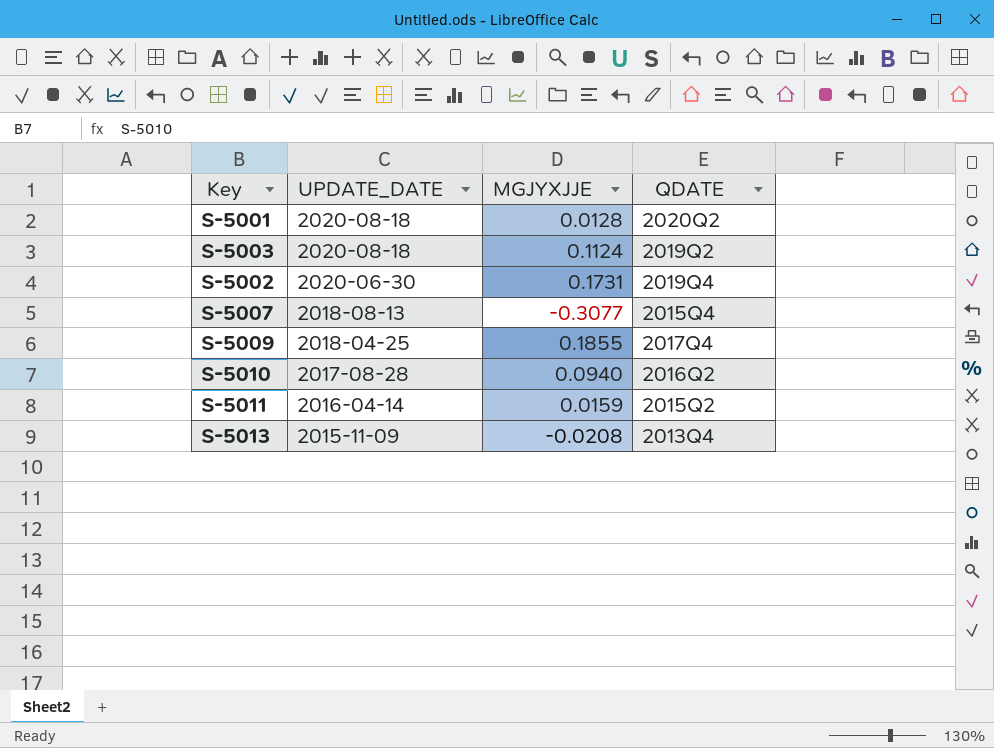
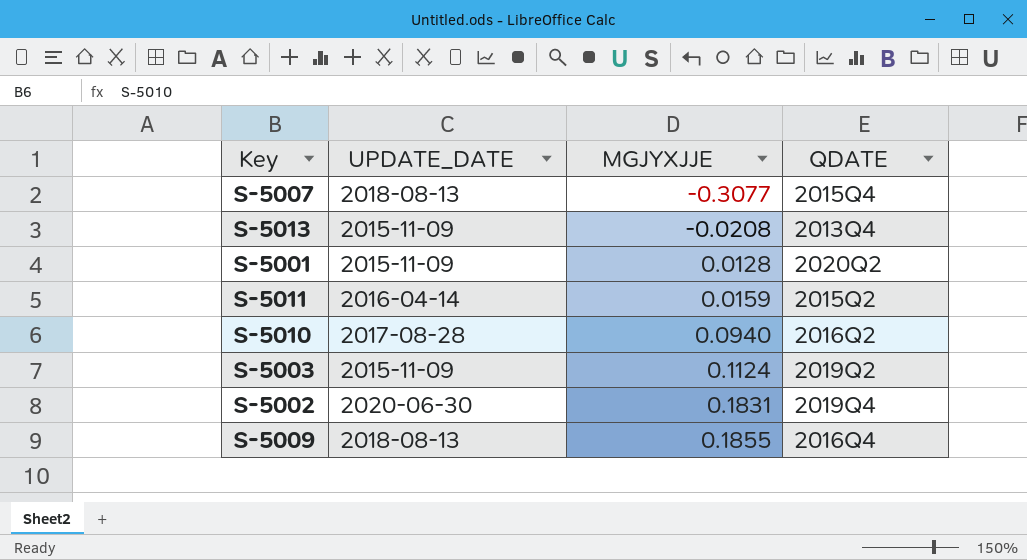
row order: UPDATE_DATE descending -> MGJYXJJE ascending
S-5001 | UPDATE_DATE: 2020-08-18 -> 2015-11-09
S-5003 | UPDATE_DATE: 2020-08-18 -> 2015-11-09
S-5002 | MGJYXJJE: 0.1731 -> 0.1831
S-5009 | UPDATE_DATE: 2018-04-25 -> 2018-08-13
S-5009 | QDATE: 2017Q4 -> 2016Q4

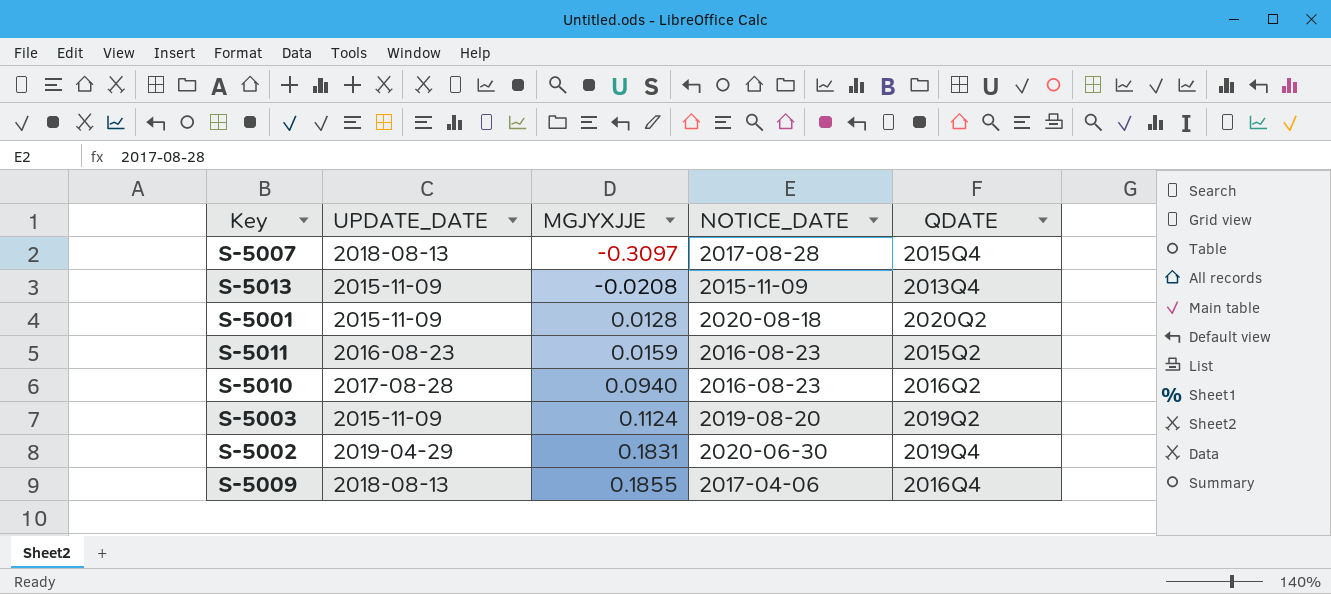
column NOTICE_DATE | position: none -> 4
S-5007 | MGJYXJJE: -0.3077 -> -0.3097
S-5011 | UPDATE_DATE: 2016-04-14 -> 2016-08-23
S-5002 | UPDATE_DATE: 2020-06-30 -> 2019-04-29

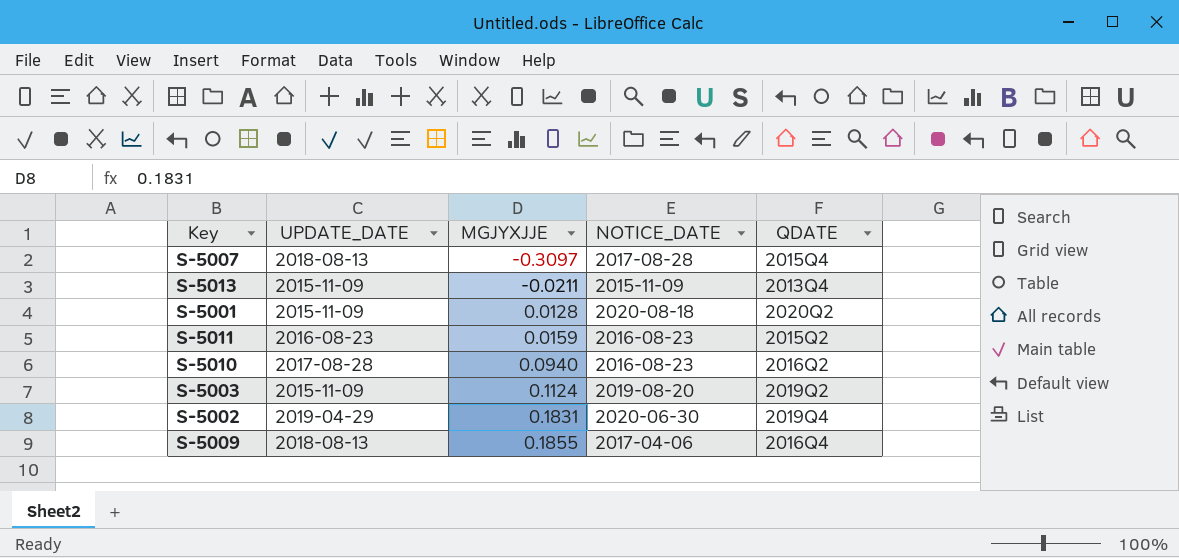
S-5013 | MGJYXJJE: -0.0208 -> -0.0211

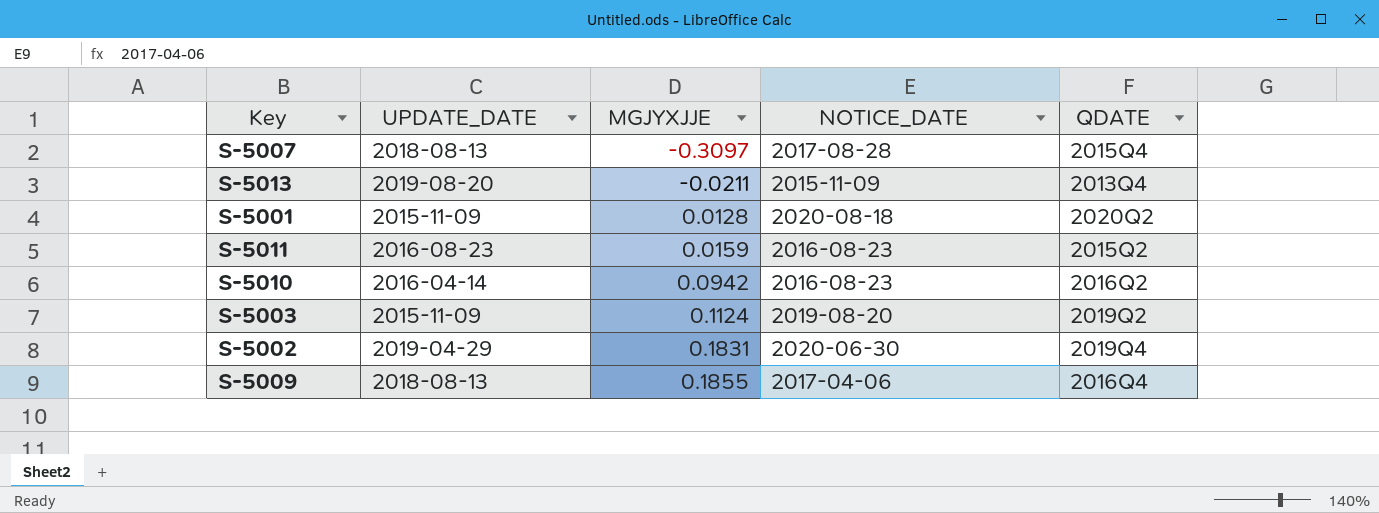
S-5013 | UPDATE_DATE: 2015-11-09 -> 2019-08-20
S-5010 | UPDATE_DATE: 2017-08-28 -> 2016-04-14
S-5010 | MGJYXJJE: 0.0940 -> 0.0942

